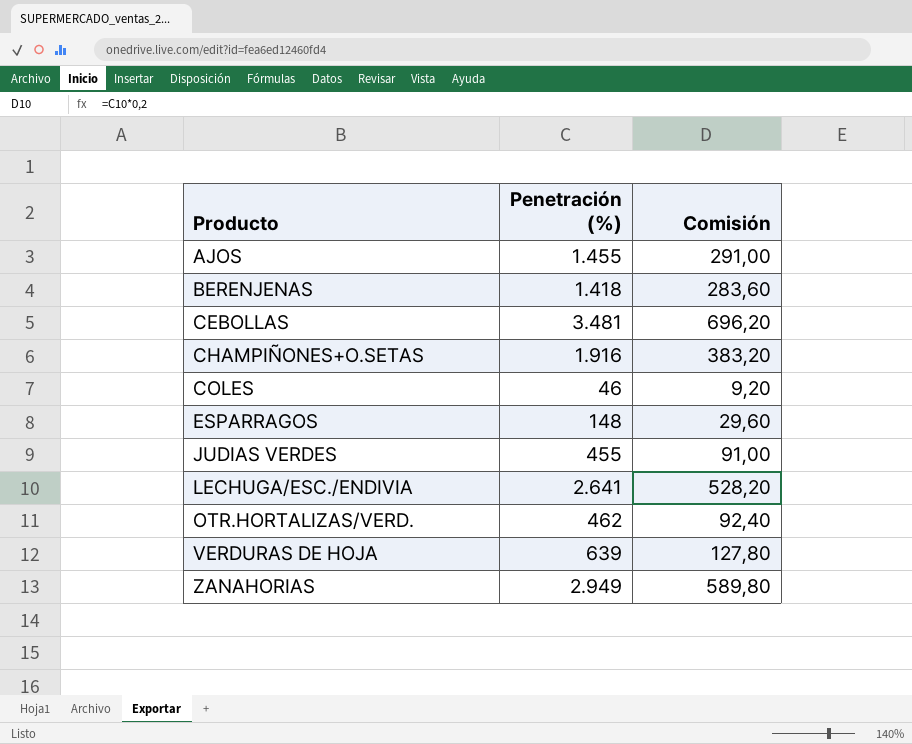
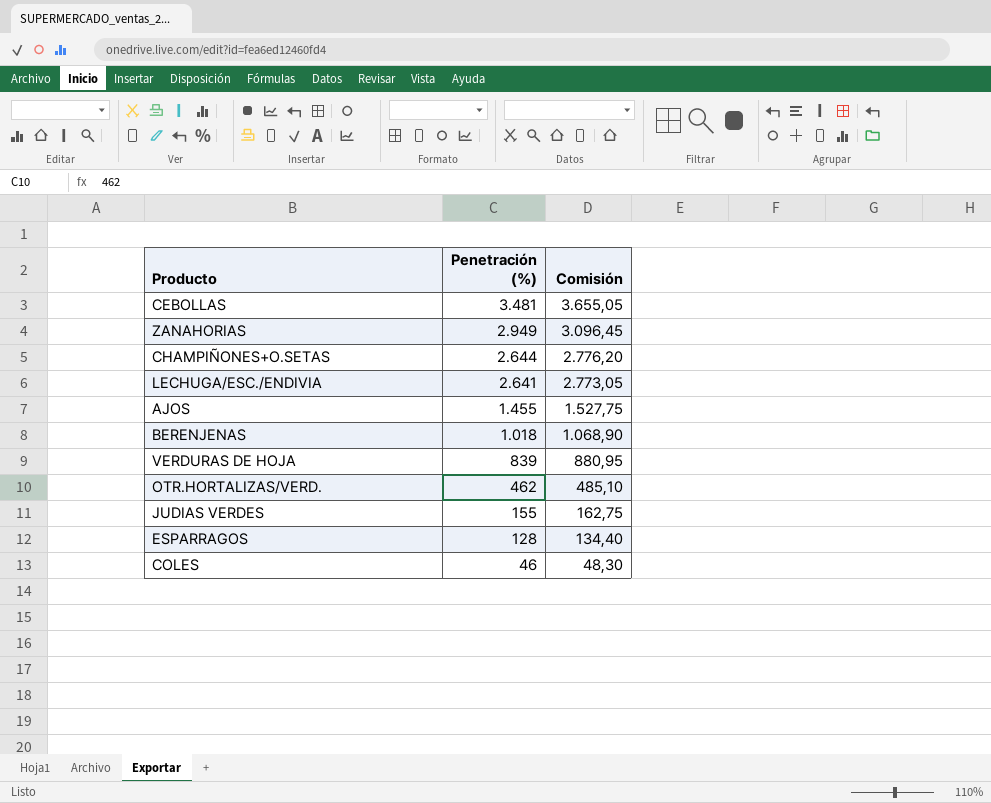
row order: Producto ascending -> Penetración (%) descending
column Comisión | formula: [Penetración (%)] * 0,2 -> [Penetración (%)] * 1,05
CHAMPIÑONES+O.SETAS | Penetración (%): 1.916 -> 2.644
BERENJENAS | Penetración (%): 1.418 -> 1.018
VERDURAS DE HOJA | Penetración (%): 639 -> 839
JUDIAS VERDES | Penetración (%): 455 -> 155
ESPARRAGOS | Penetración (%): 148 -> 128

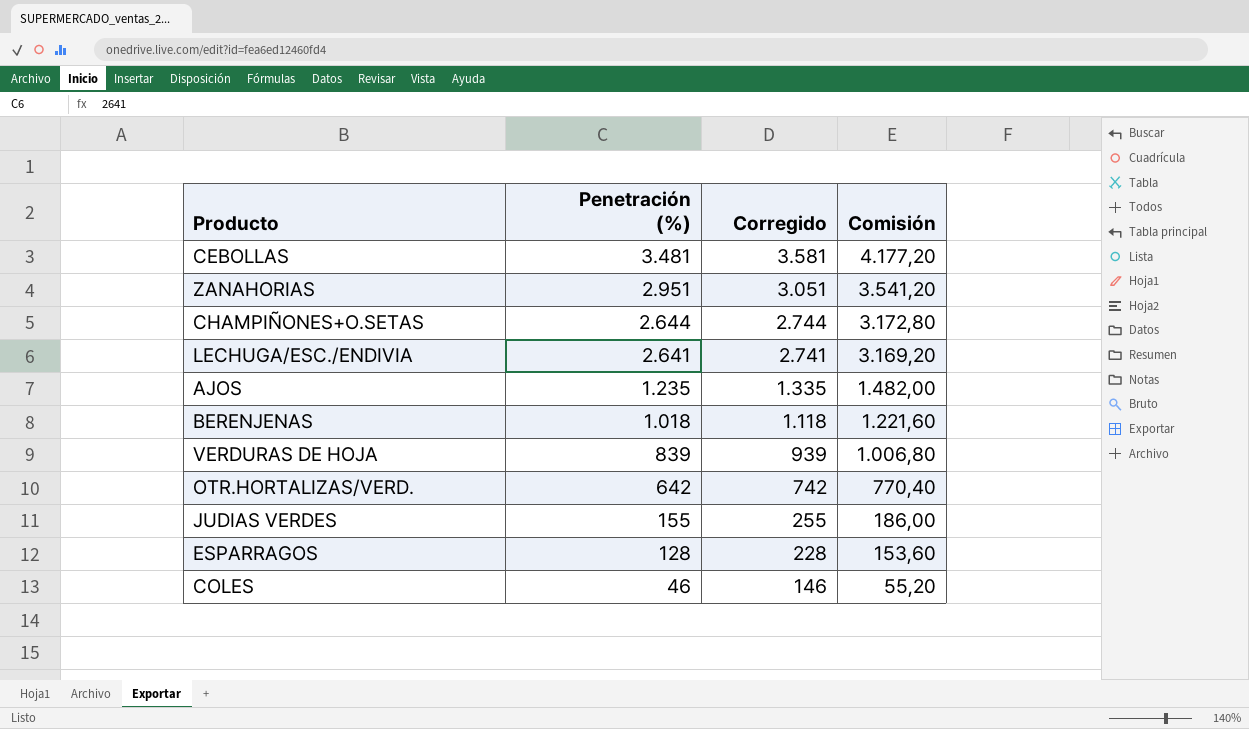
column Corregido | formula: none -> [Penetración (%)] + 100
column Comisión | formula: [Penetración (%)] * 1,05 -> [Penetración (%)] * 1,2
ZANAHORIAS | Penetración (%): 2.949 -> 2.951
AJOS | Penetración (%): 1.455 -> 1.235
OTR.HORTALIZAS/VERD. | Penetración (%): 462 -> 642

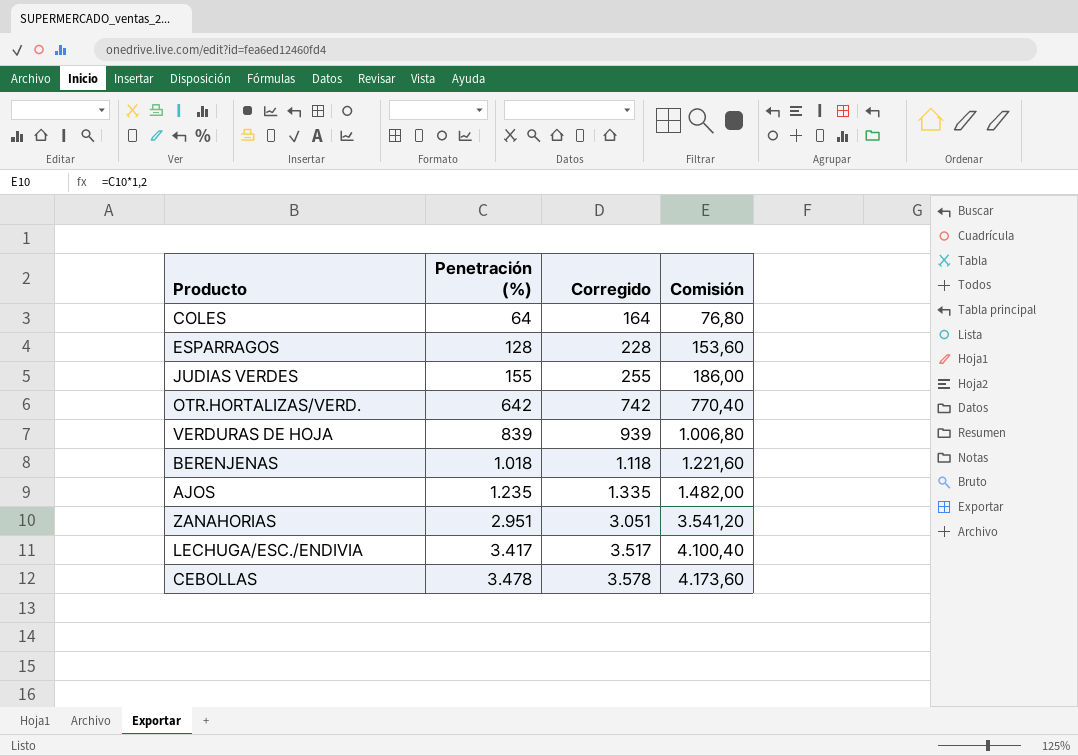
row order: Penetración (%) descending -> Penetración (%) ascending
row CHAMPIÑONES+O.SETAS: 2.644 | 2.744 | 3.172,80 -> none
COLES | Penetración (%): 46 -> 64
COLES | Corregido: 146 -> 164
COLES | Comisión: 55,20 -> 76,80
LECHUGA/ESC./ENDIVIA | Penetración (%): 2.641 -> 3.417
LECHUGA/ESC./ENDIVIA | Corregido: 2.741 -> 3.517
LECHUGA/ESC./ENDIVIA | Comisión: 3.169,20 -> 4.100,40
CEBOLLAS | Penetración (%): 3.481 -> 3.478
CEBOLLAS | Corregido: 3.581 -> 3.578
CEBOLLAS | Comisión: 4.177,20 -> 4.173,60

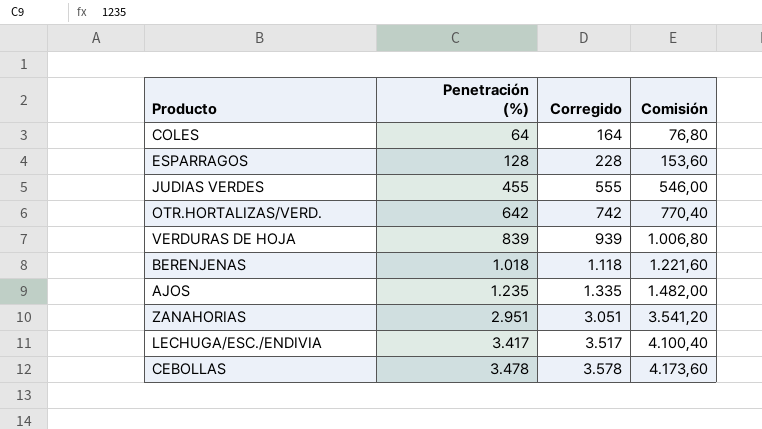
JUDIAS VERDES | Penetración (%): 155 -> 455
JUDIAS VERDES | Corregido: 255 -> 555
JUDIAS VERDES | Comisión: 186,00 -> 546,00

